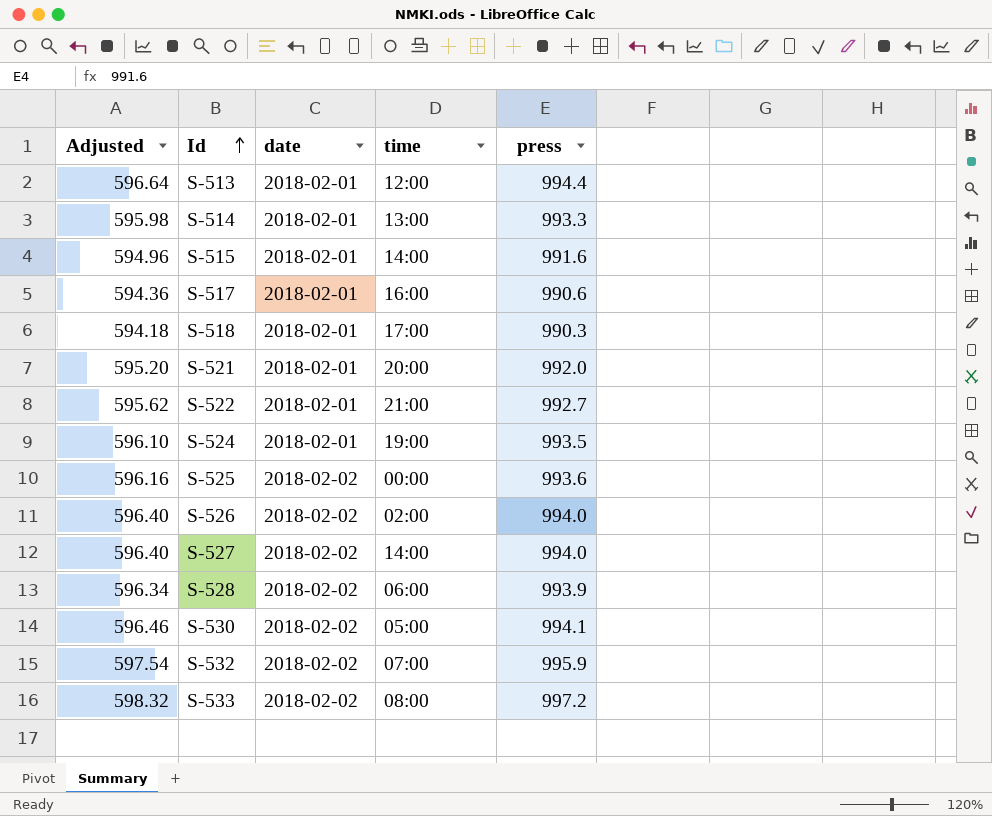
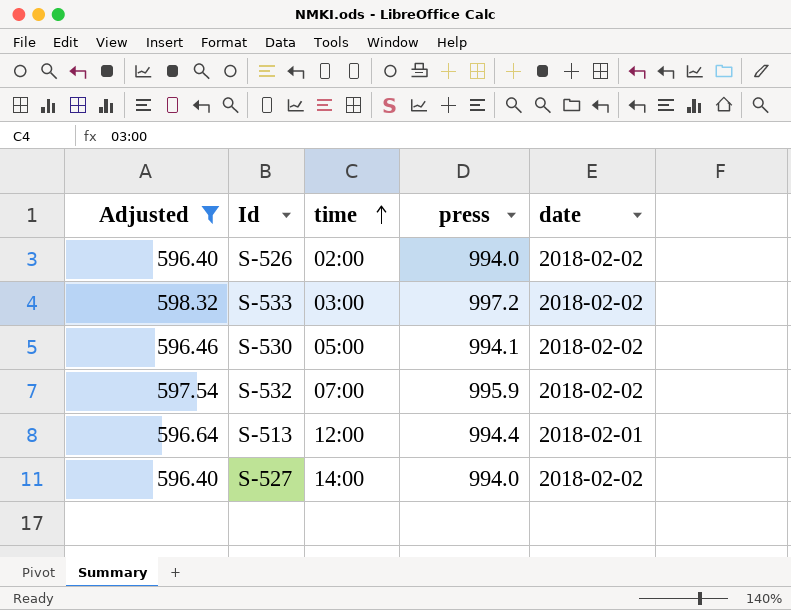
filter: none -> Adjusted >= 596.40
row order: Id ascending -> time ascending
column date | position: 3 -> 5
S-533 | time: 08:00 -> 03:00

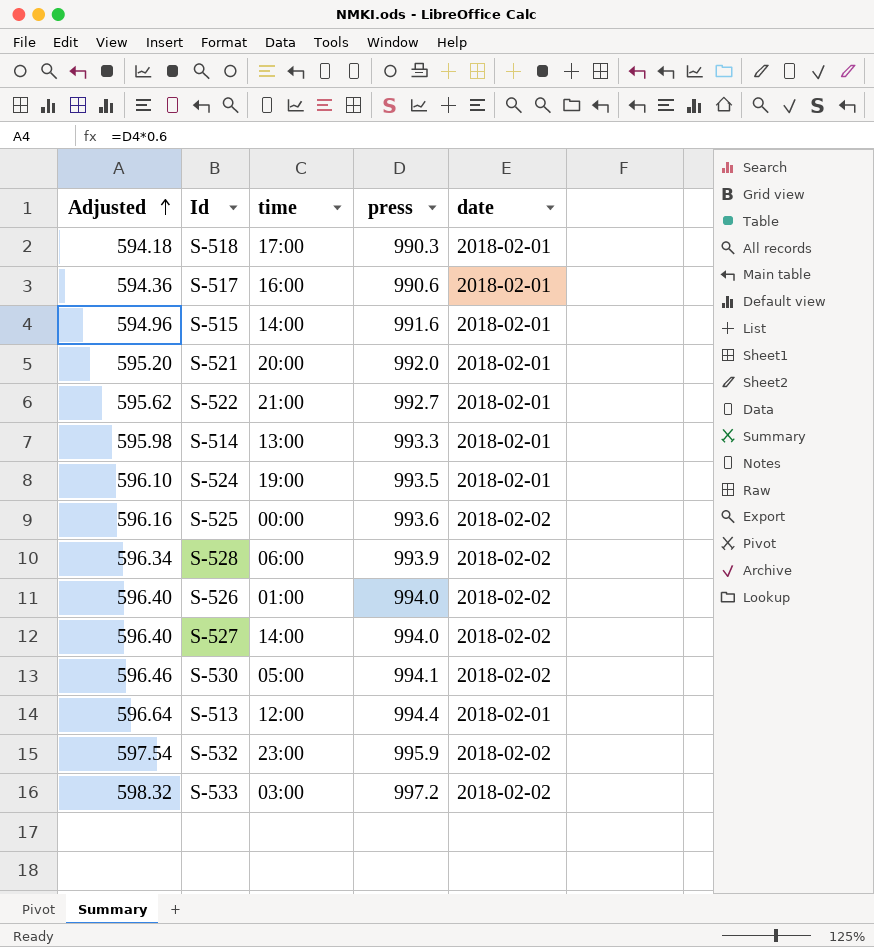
filter: Adjusted >= 596.40 -> none
row order: time ascending -> Adjusted ascending
S-526 | time: 02:00 -> 01:00
S-532 | time: 07:00 -> 23:00

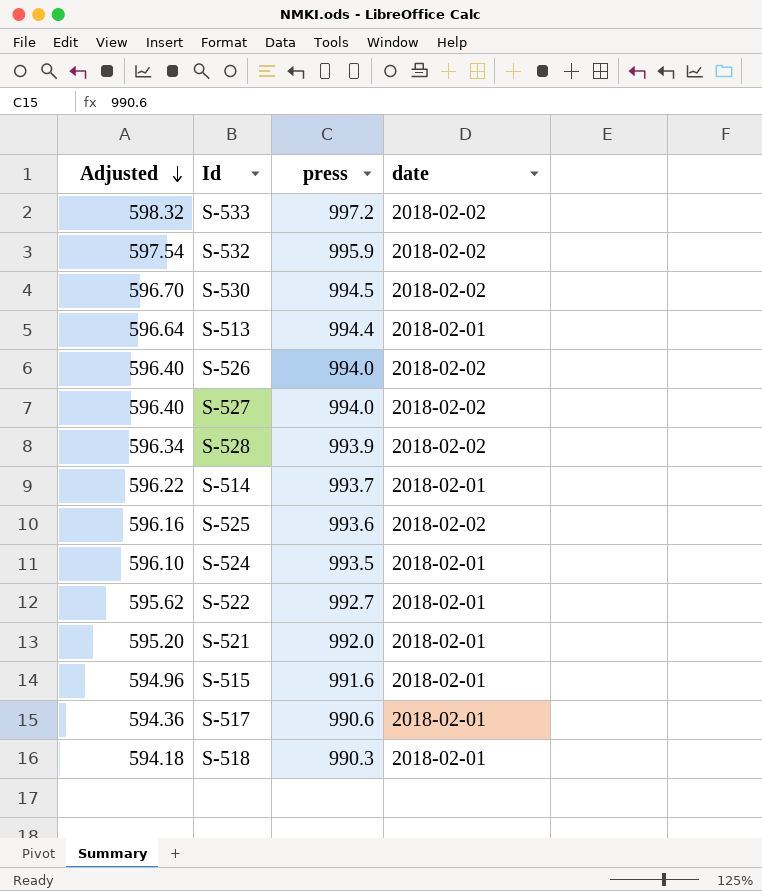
row order: Adjusted ascending -> Adjusted descending
column time | position: 3 -> none
S-530 | Adjusted: 596.46 -> 596.70
S-530 | press: 994.1 -> 994.5
S-514 | Adjusted: 595.98 -> 596.22
S-514 | press: 993.3 -> 993.7

